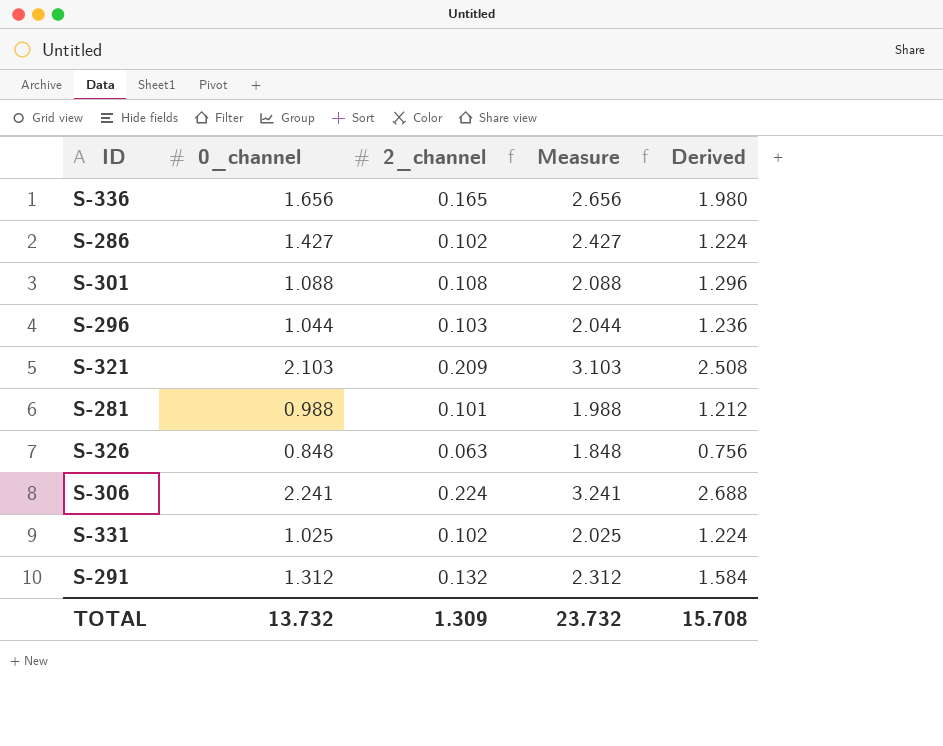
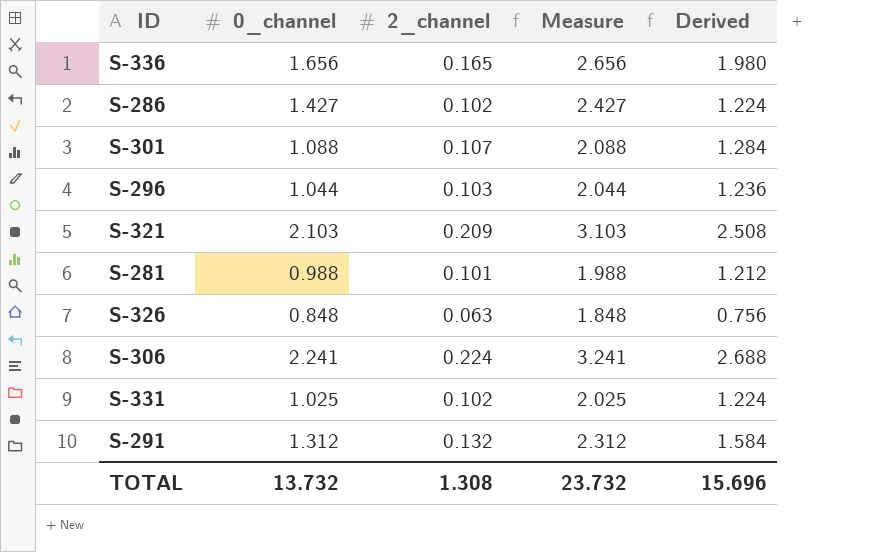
S-301 | 2_channel: 0.108 -> 0.107
S-301 | Derived: 1.296 -> 1.284
TOTAL | 2_channel: 1.309 -> 1.308
TOTAL | Derived: 15.708 -> 15.696

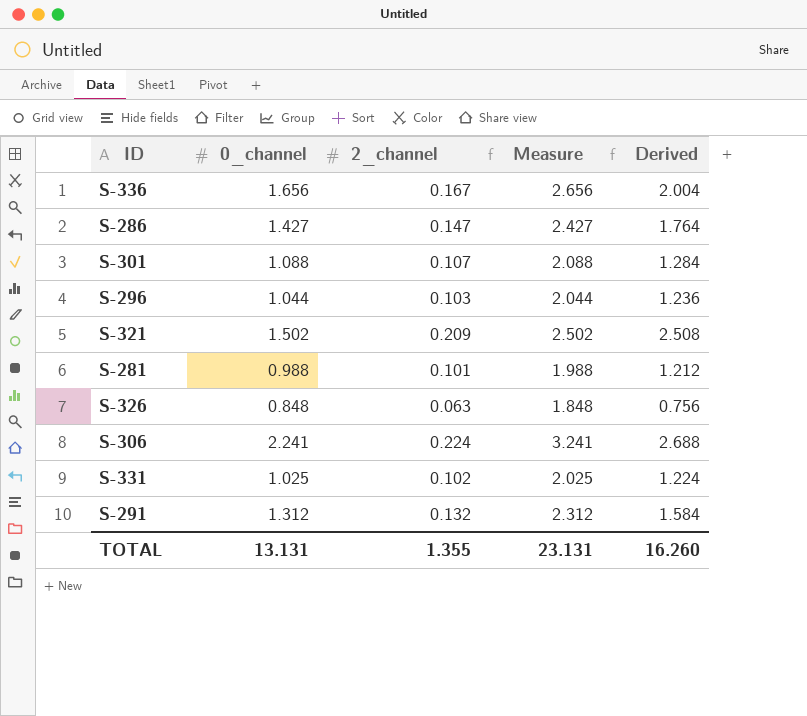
S-336 | 2_channel: 0.165 -> 0.167
S-336 | Derived: 1.980 -> 2.004
S-286 | 2_channel: 0.102 -> 0.147
S-286 | Derived: 1.224 -> 1.764
S-321 | 0_channel: 2.103 -> 1.502
S-321 | Measure: 3.103 -> 2.502
TOTAL | 0_channel: 13.732 -> 13.131
TOTAL | 2_channel: 1.308 -> 1.355
TOTAL | Measure: 23.732 -> 23.131
TOTAL | Derived: 15.696 -> 16.260

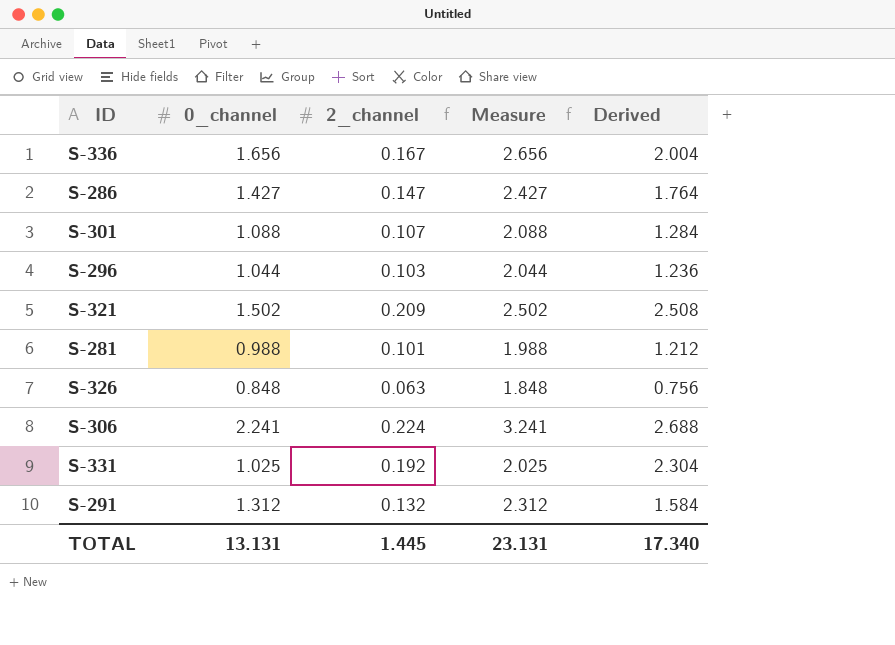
S-331 | 2_channel: 0.102 -> 0.192
S-331 | Derived: 1.224 -> 2.304
TOTAL | 2_channel: 1.355 -> 1.445
TOTAL | Derived: 16.260 -> 17.340

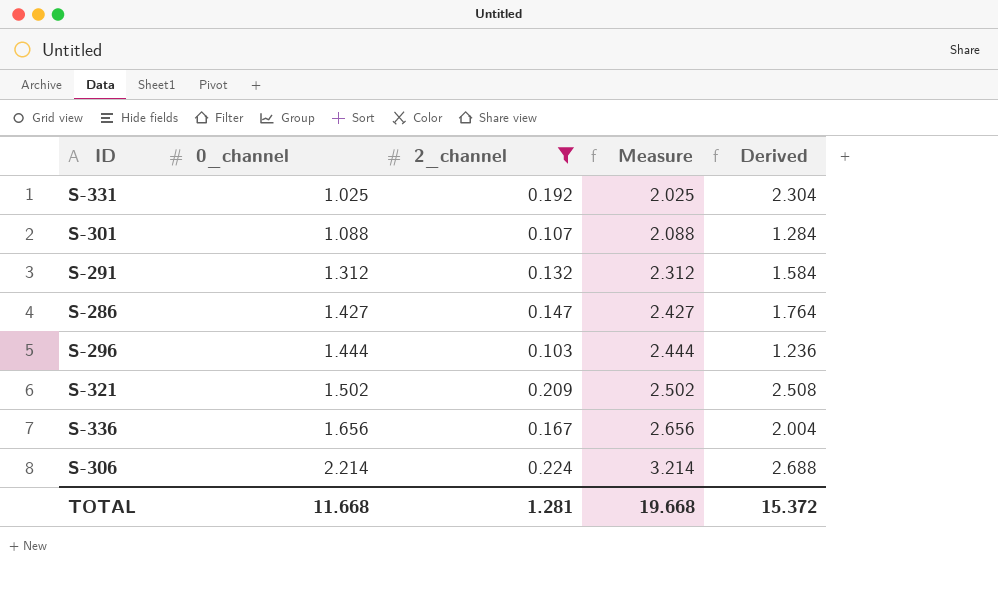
filter: none -> 2_channel >= 0.103
row order: none -> 0_channel ascending
S-296 | 0_channel: 1.044 -> 1.444
S-296 | Measure: 2.044 -> 2.444
S-306 | 0_channel: 2.241 -> 2.214
S-306 | Measure: 3.241 -> 3.214
TOTAL | 0_channel: 13.131 -> 11.668
TOTAL | 2_channel: 1.445 -> 1.281
TOTAL | Measure: 23.131 -> 19.668
TOTAL | Derived: 17.340 -> 15.372

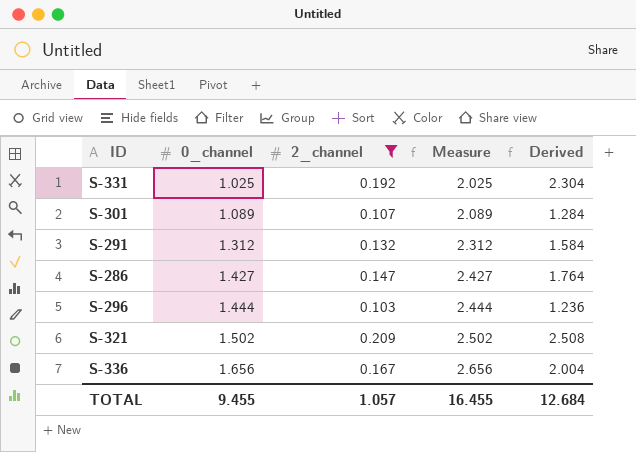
row S-306: 2.214 | 0.224 | 3.214 | 2.688 -> none
S-301 | 0_channel: 1.088 -> 1.089
S-301 | Measure: 2.088 -> 2.089
TOTAL | 0_channel: 11.668 -> 9.455
TOTAL | 2_channel: 1.281 -> 1.057
TOTAL | Measure: 19.668 -> 16.455
TOTAL | Derived: 15.372 -> 12.684

